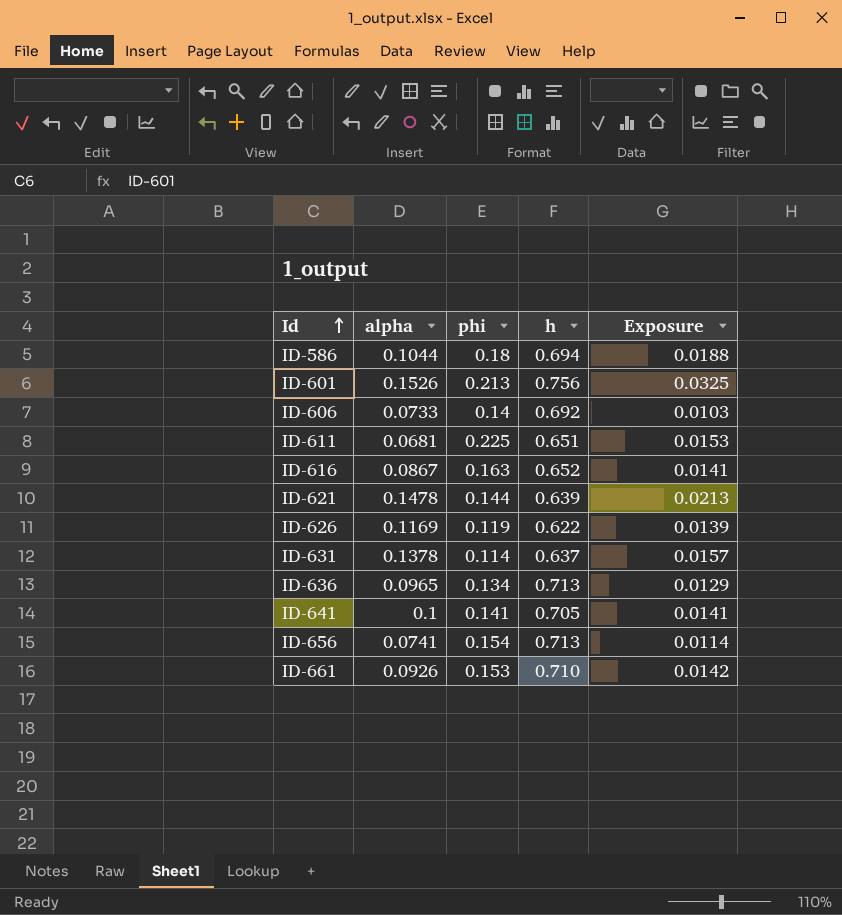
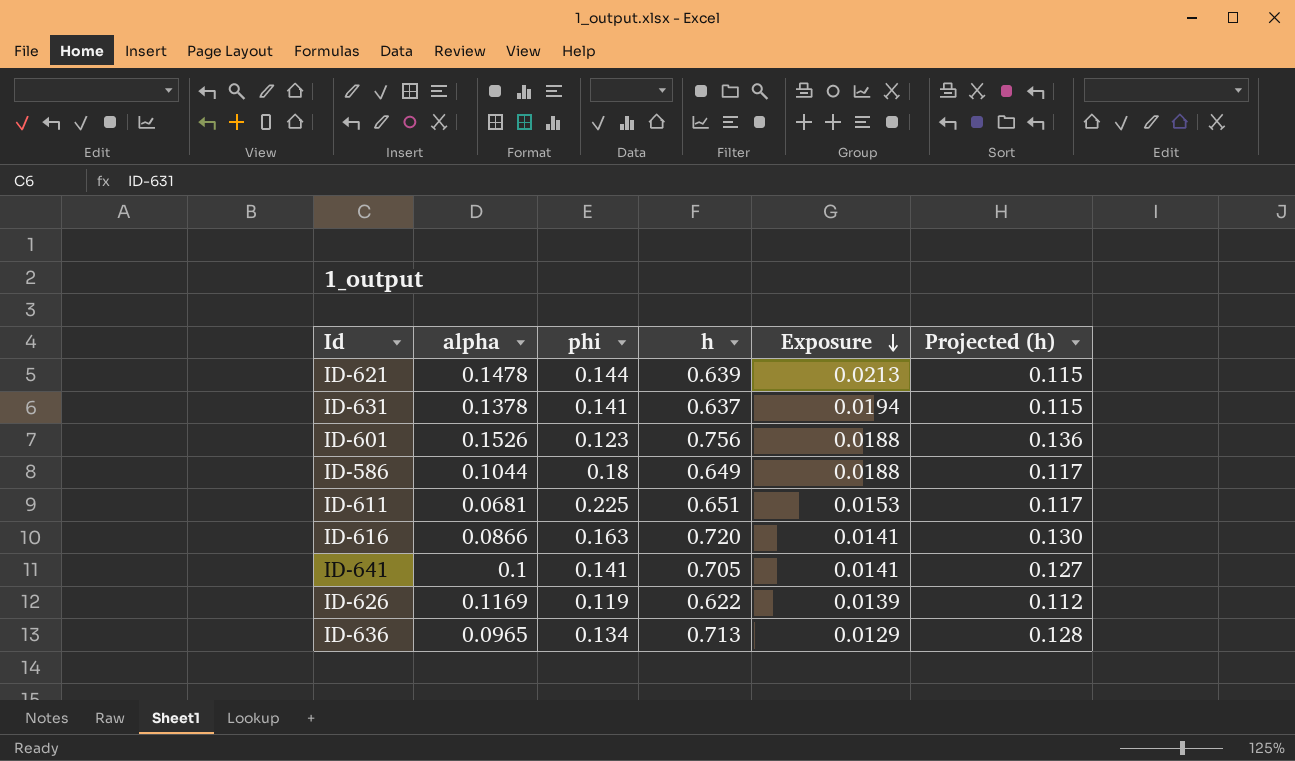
row order: Id ascending -> Exposure descending
column Projected (h) | formula: none -> [h] * 0.18
row ID-606: 0.0733 | 0.14 | 0.692 | 0.0103 -> none
row ID-656: 0.0741 | 0.154 | 0.713 | 0.0114 -> none
row ID-661: 0.0926 | 0.153 | 0.710 | 0.0142 -> none
ID-631 | phi: 0.114 -> 0.141
ID-631 | Exposure: 0.0157 -> 0.0194
ID-601 | phi: 0.213 -> 0.123
ID-601 | Exposure: 0.0325 -> 0.0188
ID-586 | h: 0.694 -> 0.649
ID-616 | alpha: 0.0867 -> 0.0866
ID-616 | h: 0.652 -> 0.720

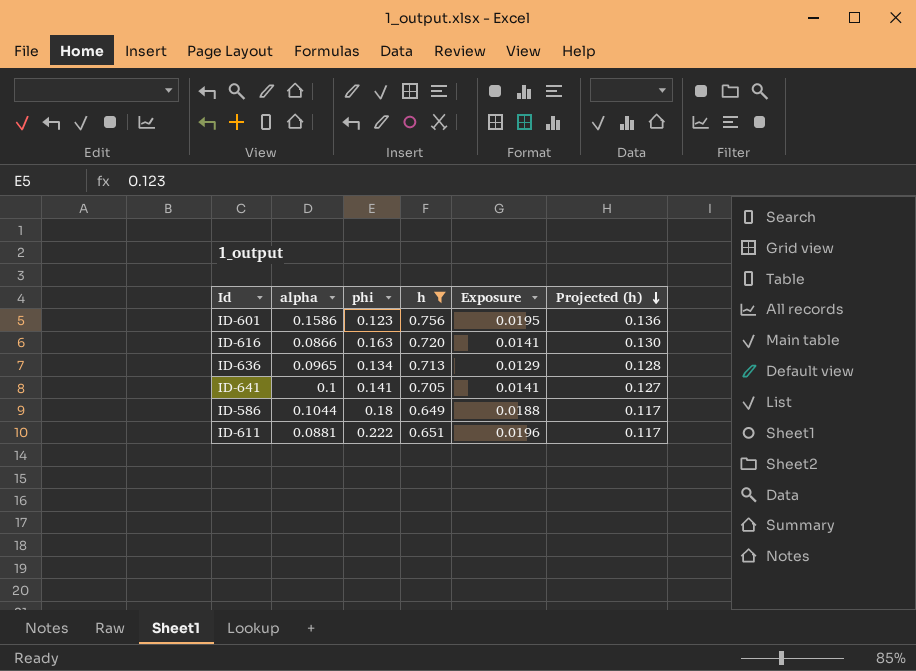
filter: none -> h >= 0.649
row order: Exposure descending -> Projected (h) descending
ID-601 | alpha: 0.1526 -> 0.1586
ID-601 | Exposure: 0.0188 -> 0.0195
ID-611 | alpha: 0.0681 -> 0.0881
ID-611 | phi: 0.225 -> 0.222
ID-611 | Exposure: 0.0153 -> 0.0196

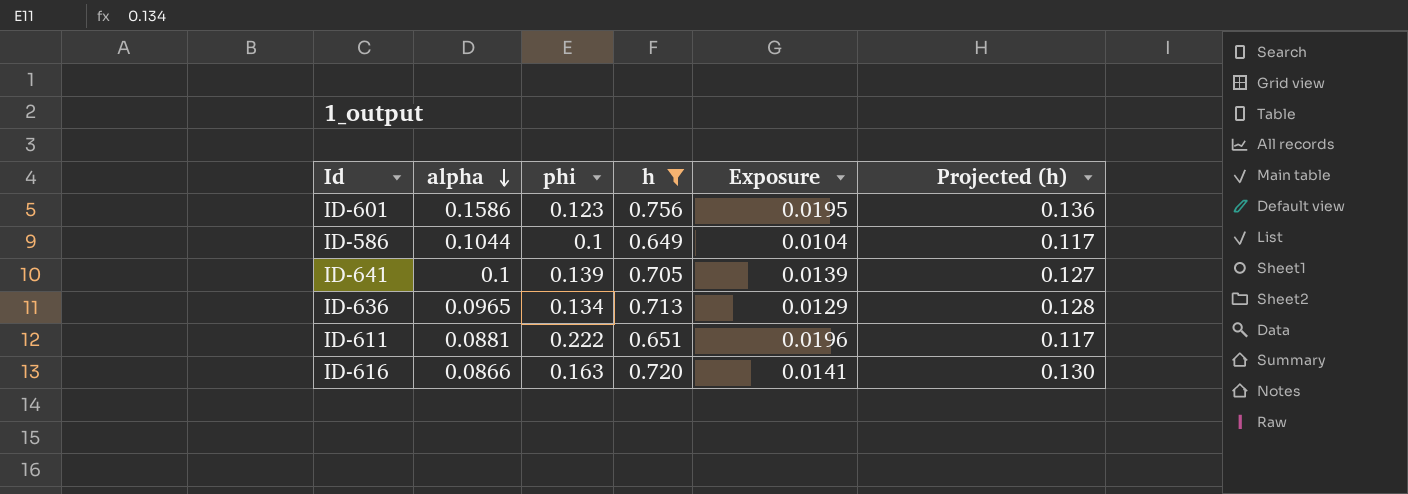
row order: Projected (h) descending -> alpha descending
ID-586 | phi: 0.18 -> 0.1
ID-586 | Exposure: 0.0188 -> 0.0104
ID-641 | phi: 0.141 -> 0.139
ID-641 | Exposure: 0.0141 -> 0.0139

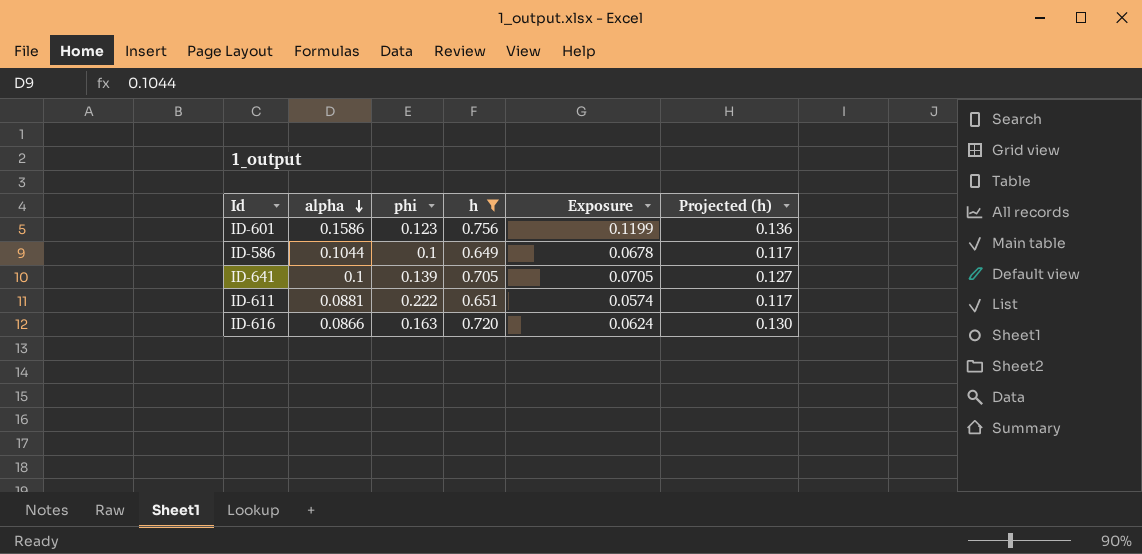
column Exposure | formula: [alpha] * [phi] -> [alpha] * [h]
row ID-636: 0.0965 | 0.134 | 0.713 | 0.0129 | 0.128 -> none

